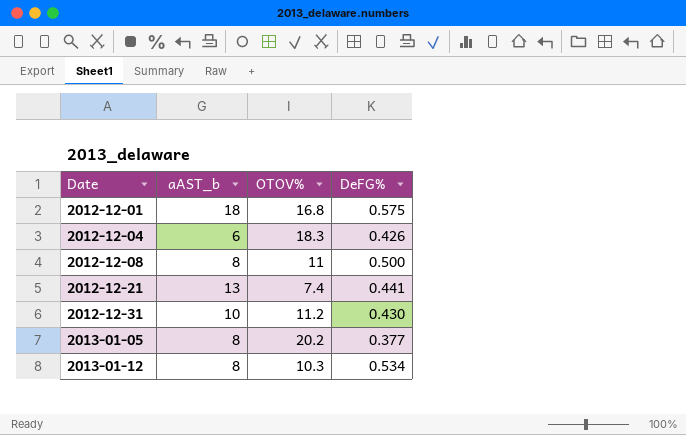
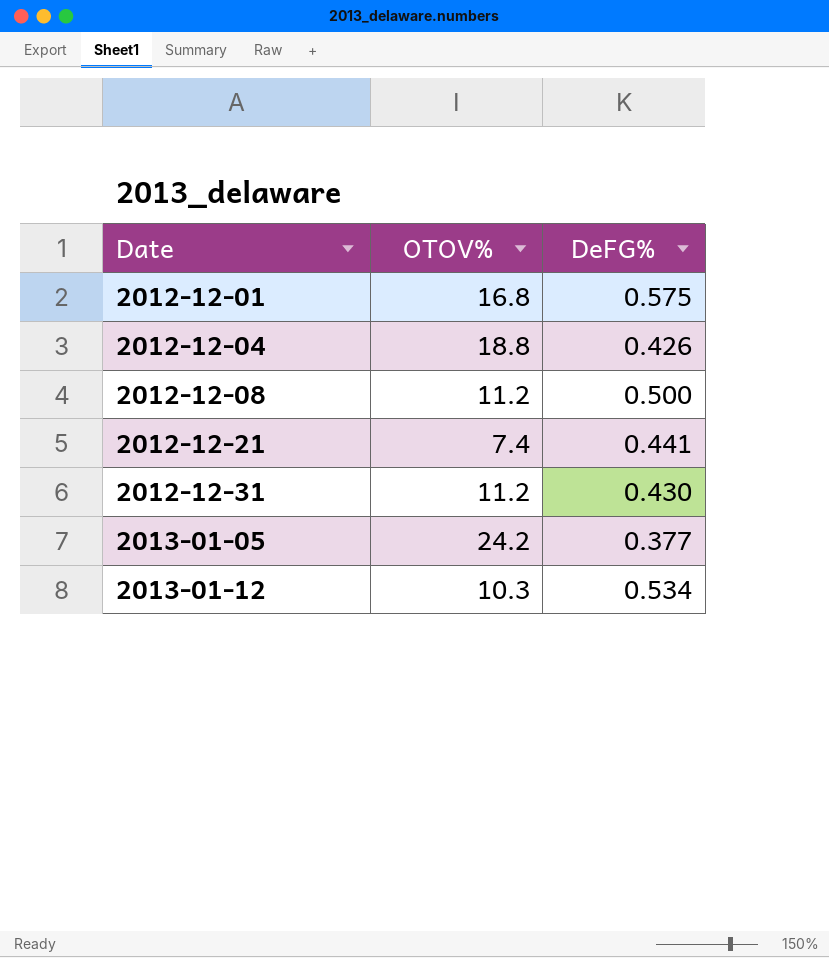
column aAST_b | position: 2 -> none
2012-12-04 | OTOV%: 18.3 -> 18.8
2012-12-08 | OTOV%: 11 -> 11.2
2013-01-05 | OTOV%: 20.2 -> 24.2

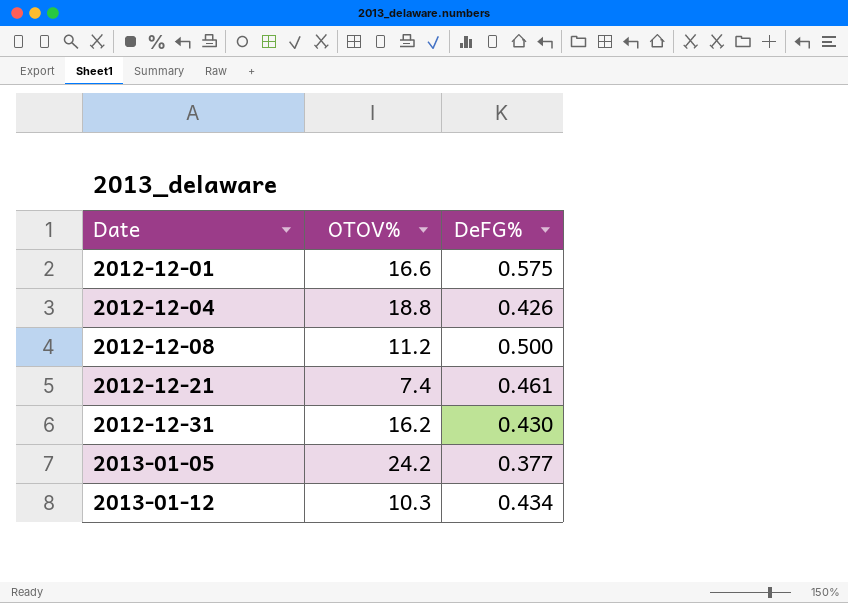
2012-12-01 | OTOV%: 16.8 -> 16.6
2012-12-21 | DeFG%: 0.441 -> 0.461
2012-12-31 | OTOV%: 11.2 -> 16.2
2013-01-12 | DeFG%: 0.534 -> 0.434

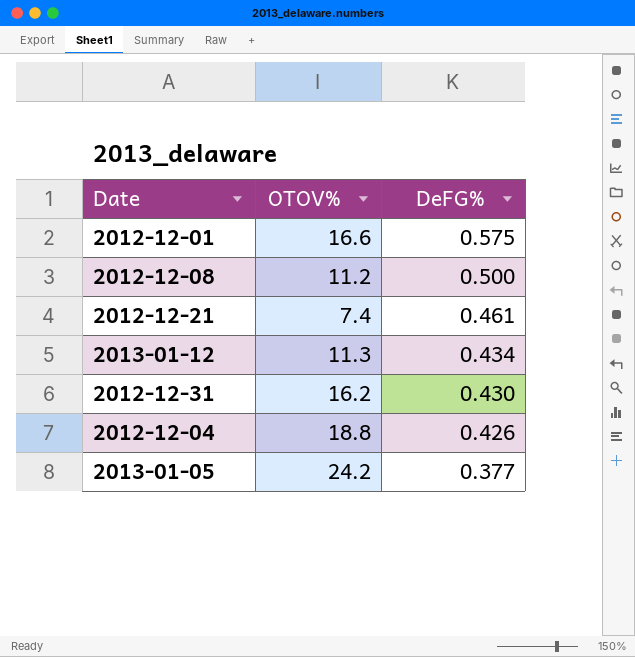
row order: Date ascending -> DeFG% descending
2013-01-12 | OTOV%: 10.3 -> 11.3

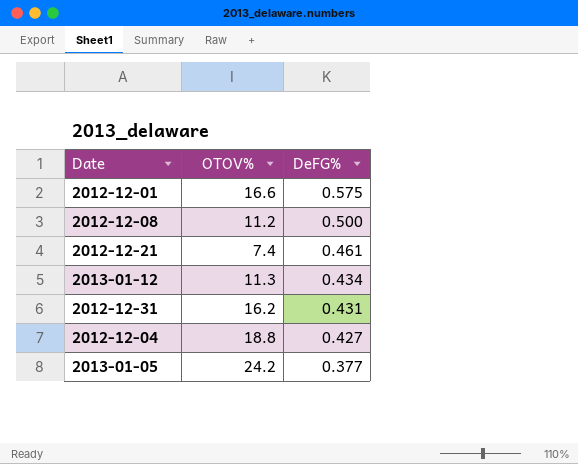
2012-12-31 | DeFG%: 0.430 -> 0.431
2012-12-04 | DeFG%: 0.426 -> 0.427

